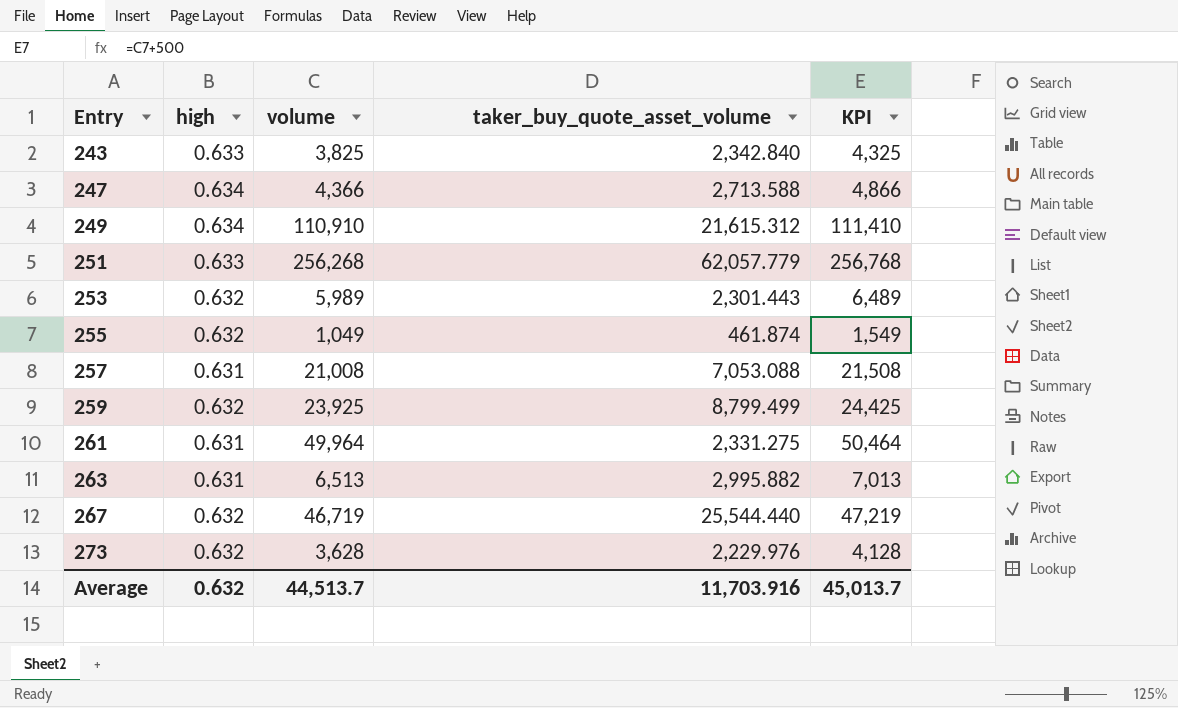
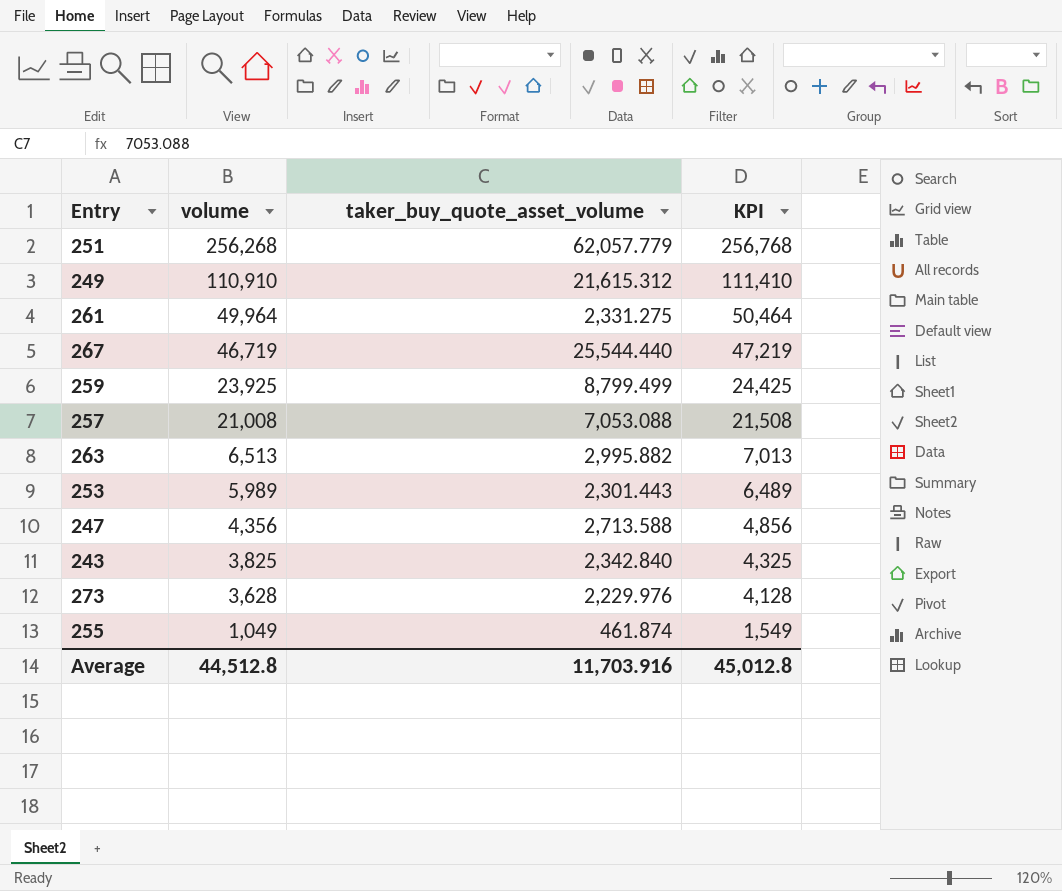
row order: Entry ascending -> volume descending
column high | position: 2 -> none
247 | volume: 4,366 -> 4,356
247 | KPI: 4,866 -> 4,856
Average | volume: 44,513.7 -> 44,512.8
Average | KPI: 45,013.7 -> 45,012.8

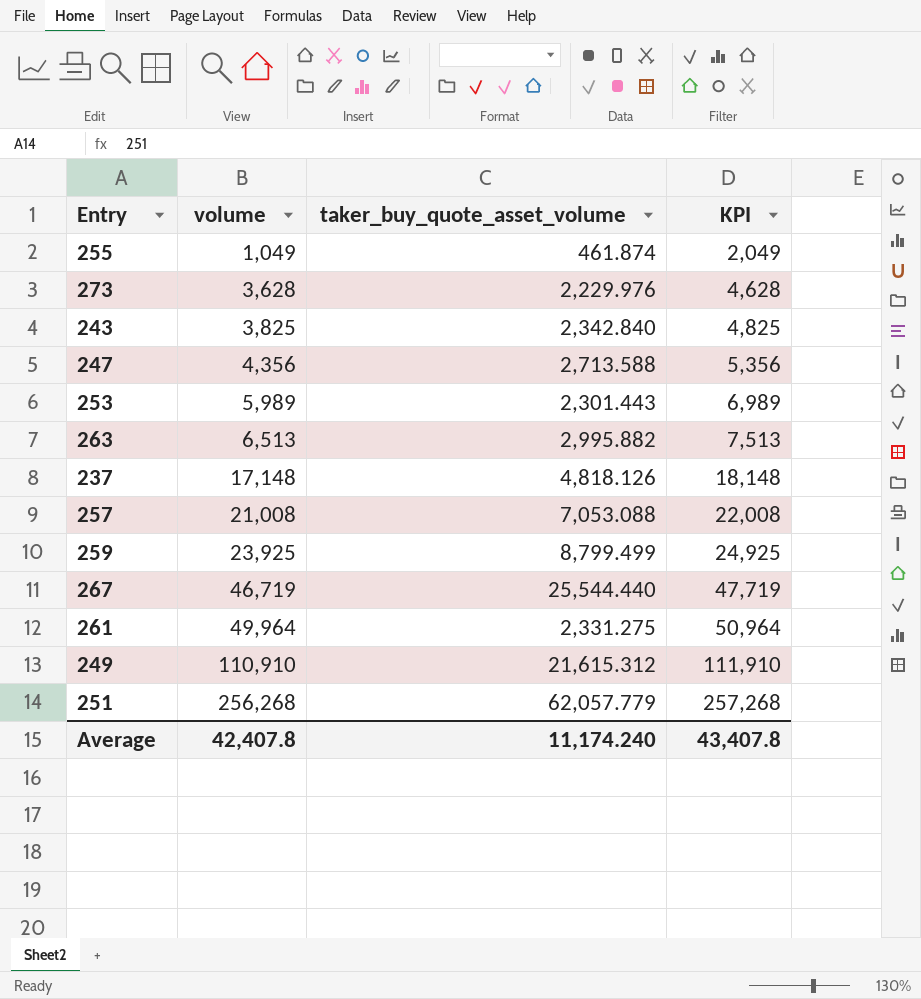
row order: volume descending -> volume ascending
column KPI | formula: [volume] + 500 -> [volume] + 1000
row 237: none -> 17,148 | 4,818.126 | 18,148
Average | volume: 44,512.8 -> 42,407.8
Average | taker_buy_quote_asset_volume: 11,703.916 -> 11,174.240
Average | KPI: 45,012.8 -> 43,407.8

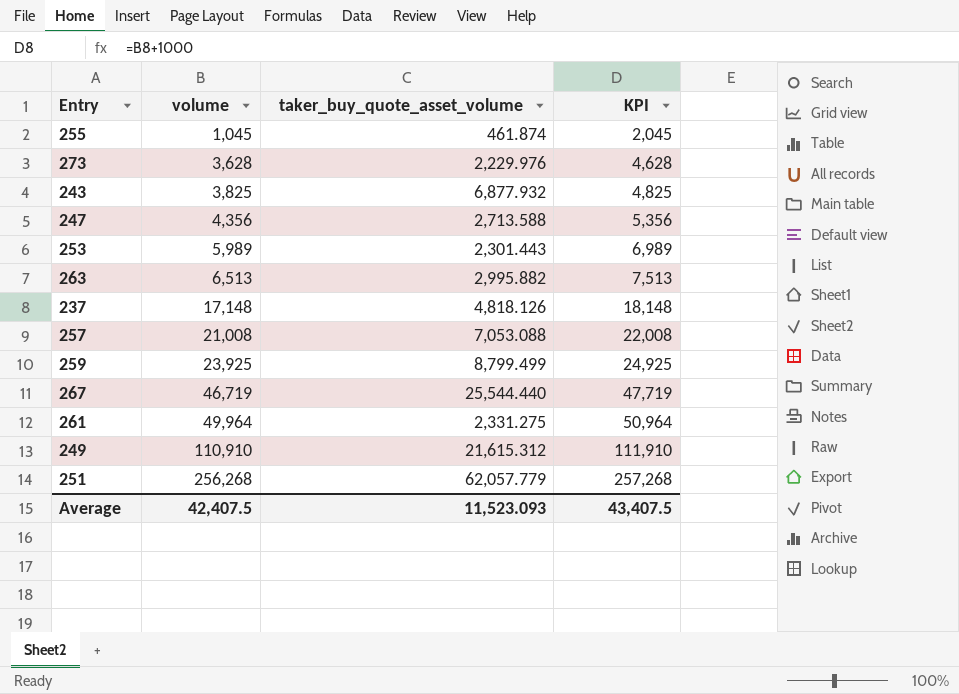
255 | volume: 1,049 -> 1,045
255 | KPI: 2,049 -> 2,045
243 | taker_buy_quote_asset_volume: 2,342.840 -> 6,877.932
Average | volume: 42,407.8 -> 42,407.5
Average | taker_buy_quote_asset_volume: 11,174.240 -> 11,523.093
Average | KPI: 43,407.8 -> 43,407.5

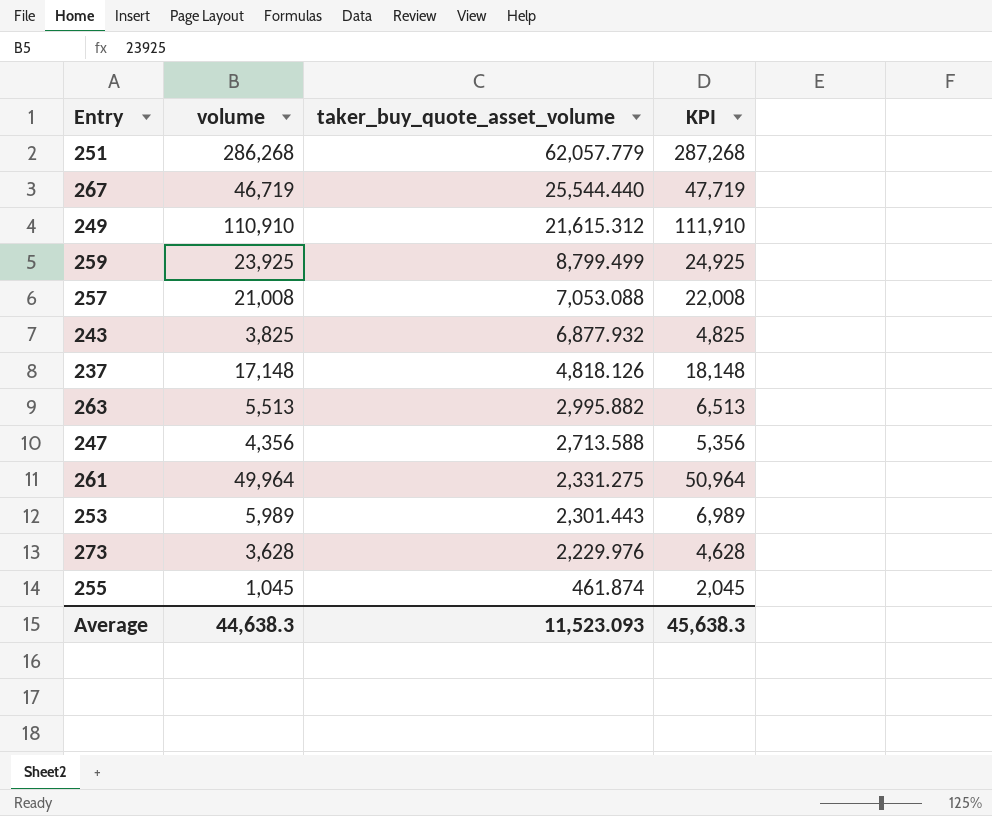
row order: volume ascending -> taker_buy_quote_asset_volume descending
251 | volume: 256,268 -> 286,268
251 | KPI: 257,268 -> 287,268
263 | volume: 6,513 -> 5,513
263 | KPI: 7,513 -> 6,513
Average | volume: 42,407.5 -> 44,638.3
Average | KPI: 43,407.5 -> 45,638.3

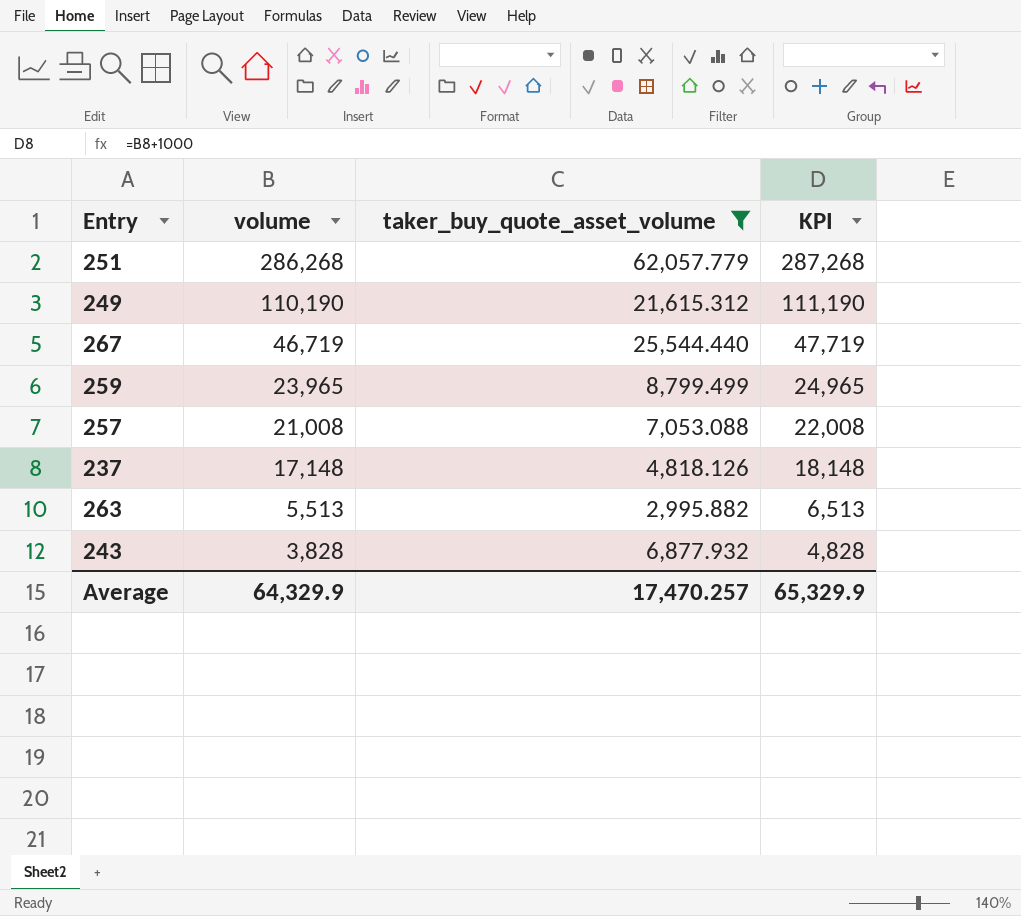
filter: none -> taker_buy_quote_asset_volume >= 2,995.882
row order: taker_buy_quote_asset_volume descending -> volume descending
249 | volume: 110,910 -> 110,190
249 | KPI: 111,910 -> 111,190
259 | volume: 23,925 -> 23,965
259 | KPI: 24,925 -> 24,965
243 | volume: 3,825 -> 3,828
243 | KPI: 4,825 -> 4,828
Average | volume: 44,638.3 -> 64,329.9
Average | taker_buy_quote_asset_volume: 11,523.093 -> 17,470.257
Average | KPI: 45,638.3 -> 65,329.9

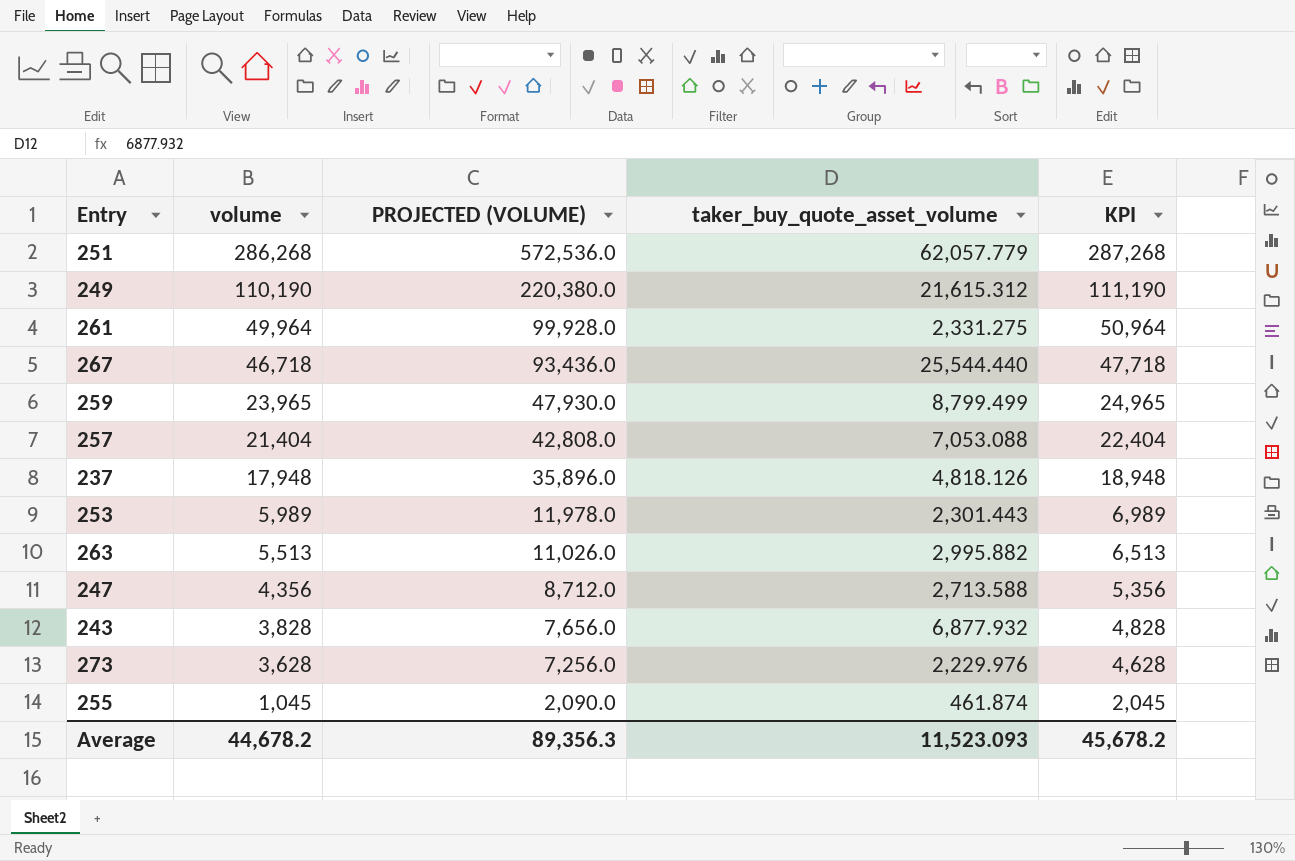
filter: taker_buy_quote_asset_volume >= 2,995.882 -> none
column PROJECTED (VOLUME) | formula: none -> [volume] * 2
267 | volume: 46,719 -> 46,718
267 | KPI: 47,719 -> 47,718
257 | volume: 21,008 -> 21,404
257 | KPI: 22,008 -> 22,404
237 | volume: 17,148 -> 17,948
237 | KPI: 18,148 -> 18,948
Average | volume: 64,329.9 -> 44,678.2
Average | taker_buy_quote_asset_volume: 17,470.257 -> 11,523.093
Average | KPI: 65,329.9 -> 45,678.2

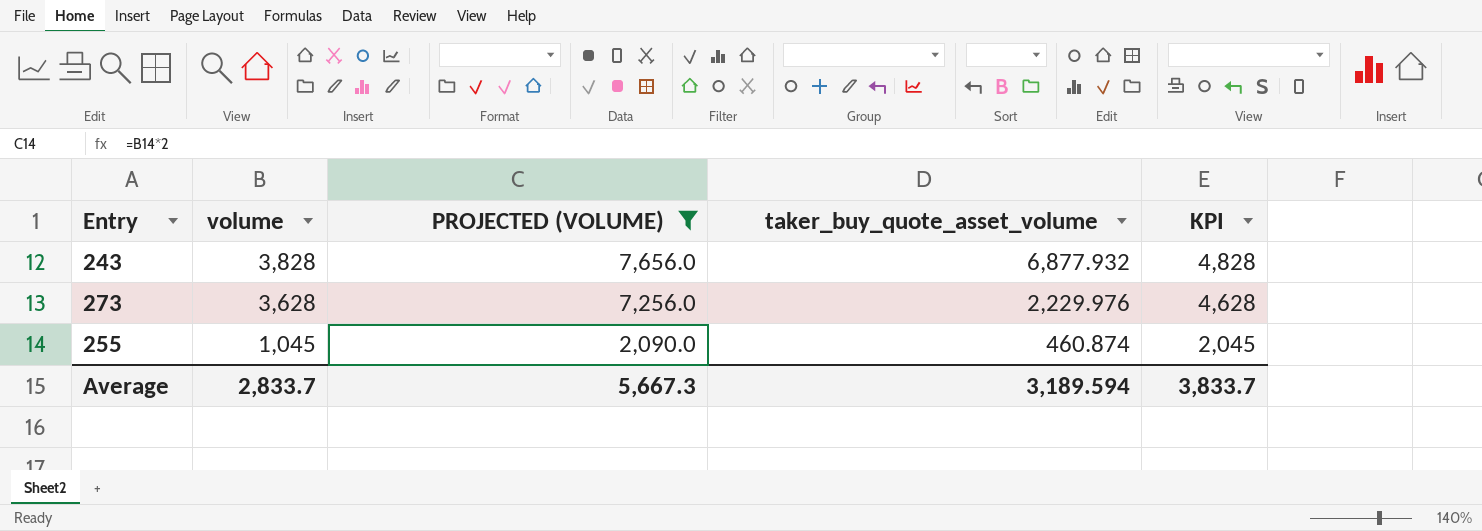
filter: none -> PROJECTED (VOLUME) <= 7,656.0
255 | taker_buy_quote_asset_volume: 461.874 -> 460.874
Average | volume: 44,678.2 -> 2,833.7
Average | PROJECTED (VOLUME): 89,356.3 -> 5,667.3
Average | taker_buy_quote_asset_volume: 11,523.093 -> 3,189.594
Average | KPI: 45,678.2 -> 3,833.7

